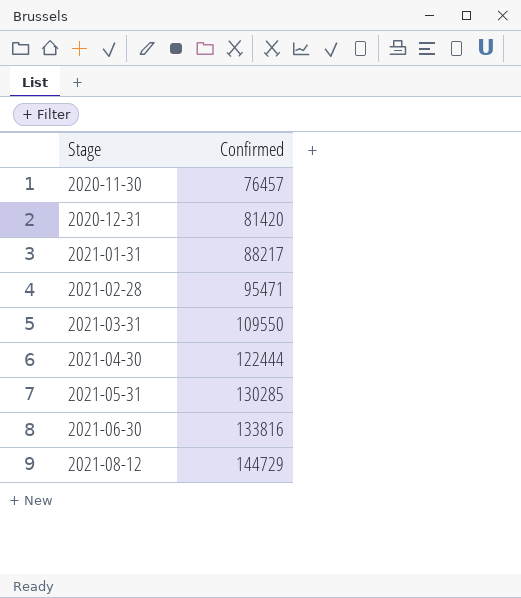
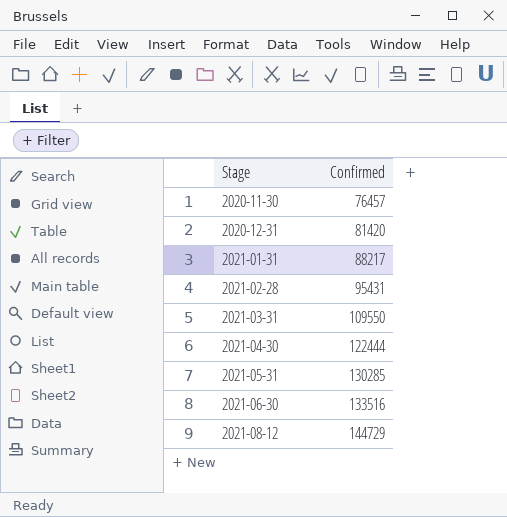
2021-02-28 | Confirmed: 95471 -> 95431
2021-06-30 | Confirmed: 133816 -> 133516

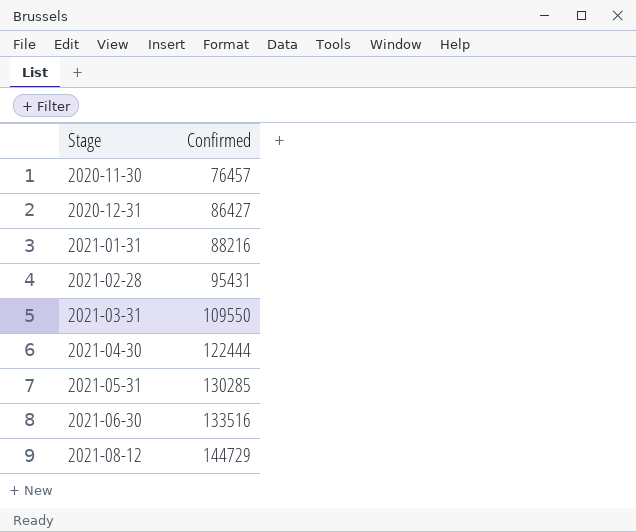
2020-12-31 | Confirmed: 81420 -> 86427
2021-01-31 | Confirmed: 88217 -> 88216

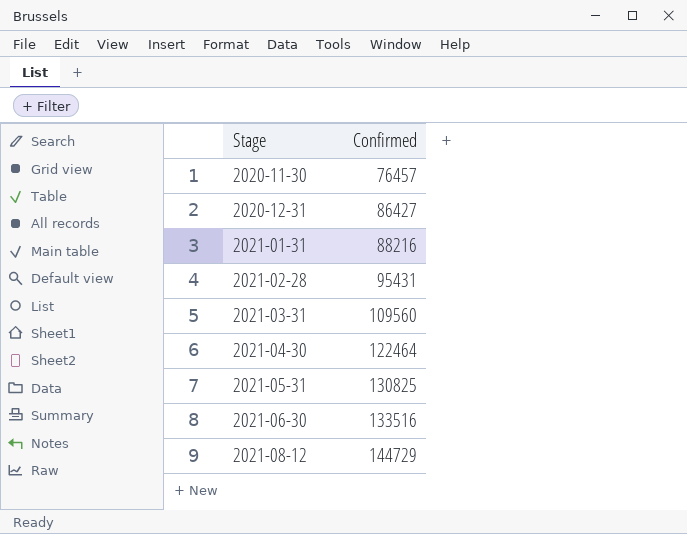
2021-03-31 | Confirmed: 109550 -> 109560
2021-04-30 | Confirmed: 122444 -> 122464
2021-05-31 | Confirmed: 130285 -> 130825

